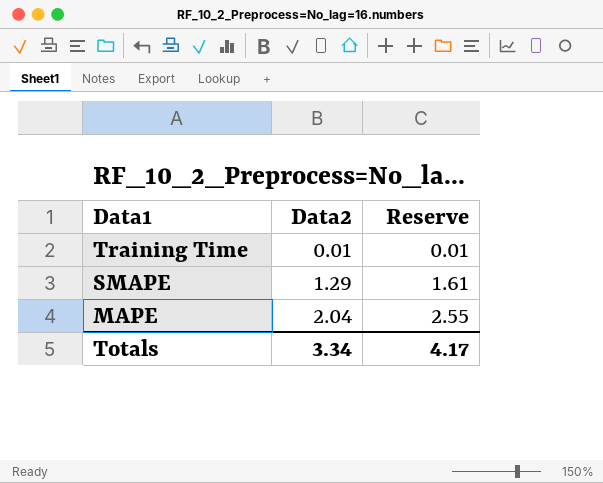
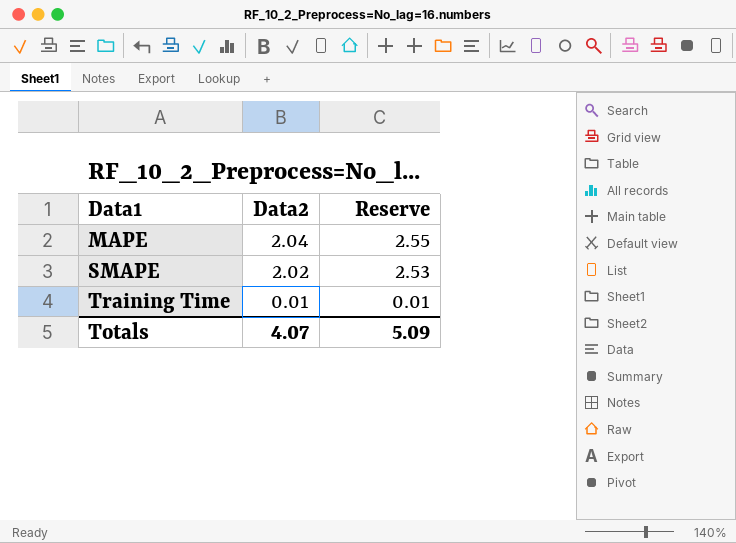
row order: Data1 descending -> Data1 ascending
SMAPE | Data2: 1.29 -> 2.02
SMAPE | Reserve: 1.61 -> 2.53
Totals | Data2: 3.34 -> 4.07
Totals | Reserve: 4.17 -> 5.09

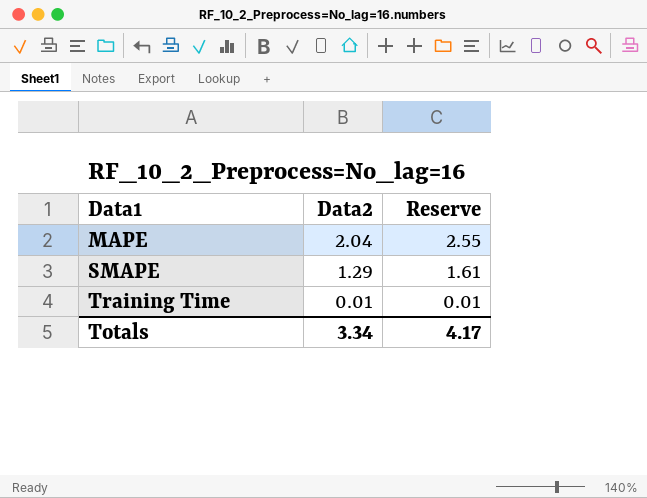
SMAPE | Data2: 2.02 -> 1.29
SMAPE | Reserve: 2.53 -> 1.61
Totals | Data2: 4.07 -> 3.34
Totals | Reserve: 5.09 -> 4.17

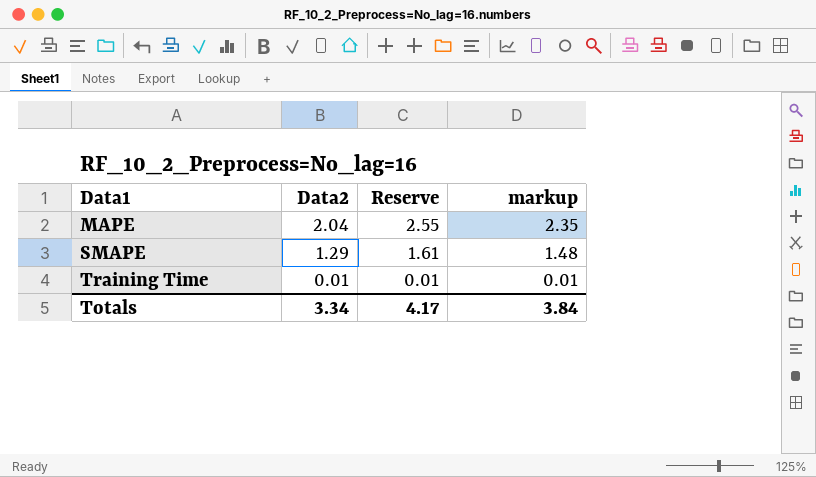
column markup | formula: none -> [Data2] * 1.15

